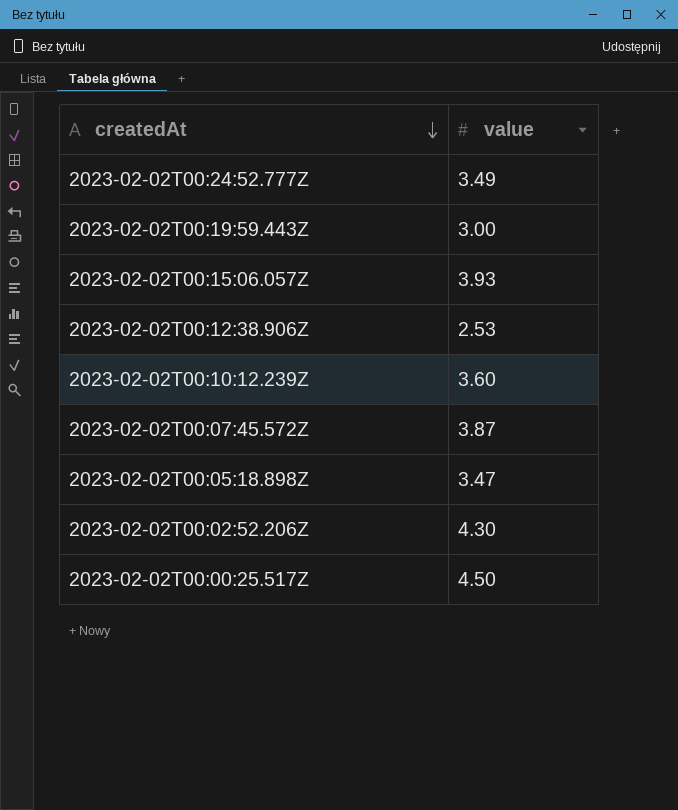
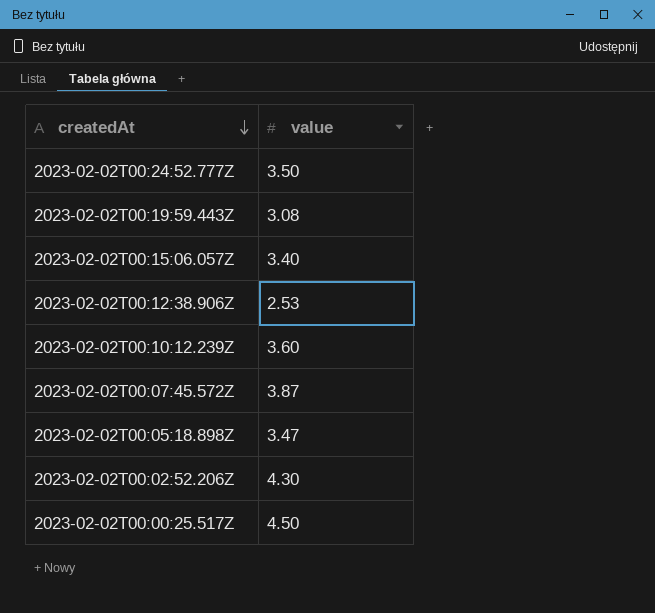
2023-02-02T00:24:52.777Z | value: 3.49 -> 3.50
2023-02-02T00:19:59.443Z | value: 3.00 -> 3.08
2023-02-02T00:15:06.057Z | value: 3.93 -> 3.40

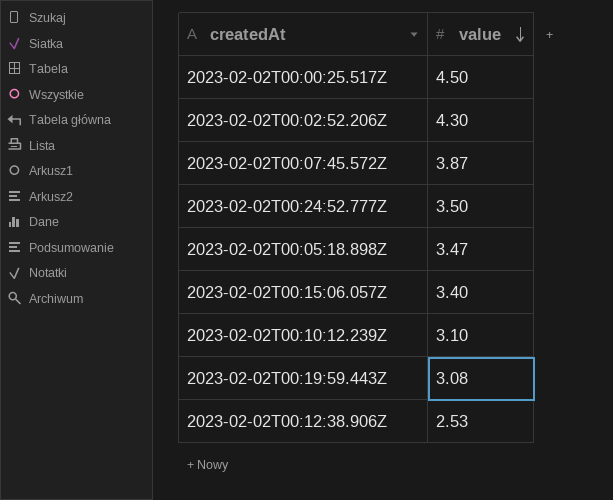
row order: createdAt descending -> value descending
2023-02-02T00:10:12.239Z | value: 3.60 -> 3.10

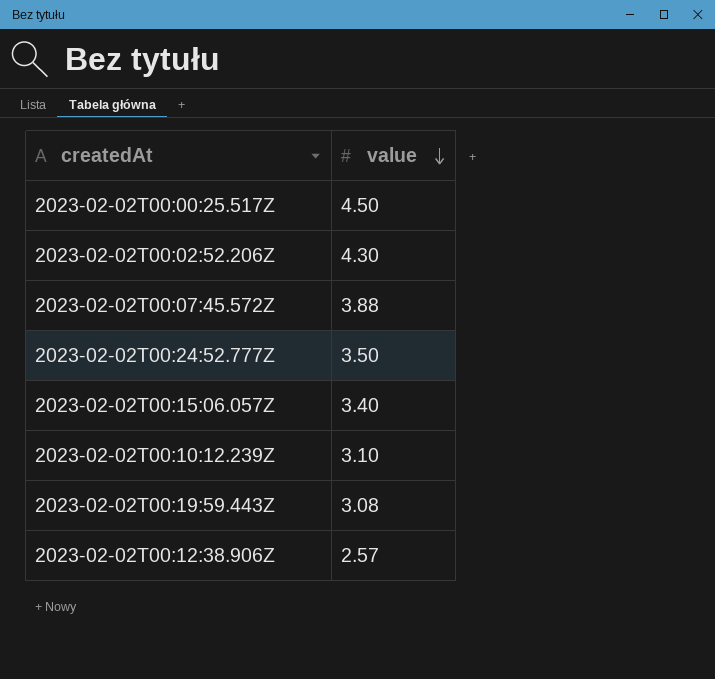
row 2023-02-02T00:05:18.898Z: 3.47 -> none
2023-02-02T00:07:45.572Z | value: 3.87 -> 3.88
2023-02-02T00:12:38.906Z | value: 2.53 -> 2.57

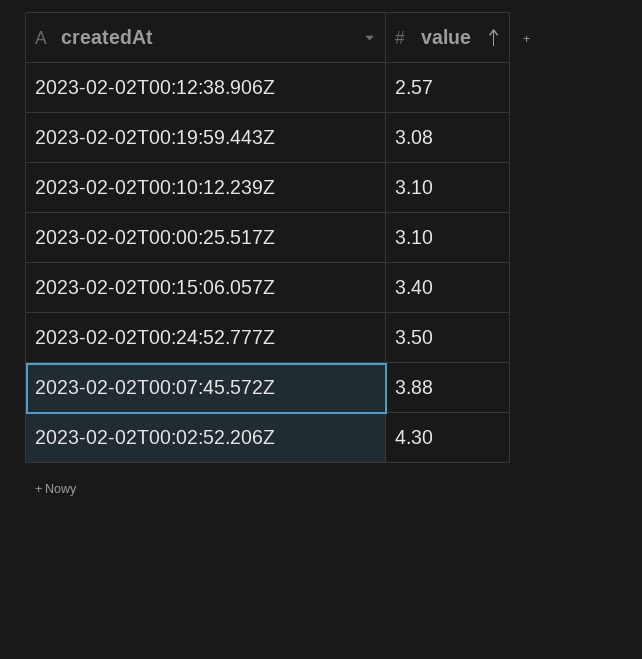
row order: value descending -> value ascending
2023-02-02T00:00:25.517Z | value: 4.50 -> 3.10

